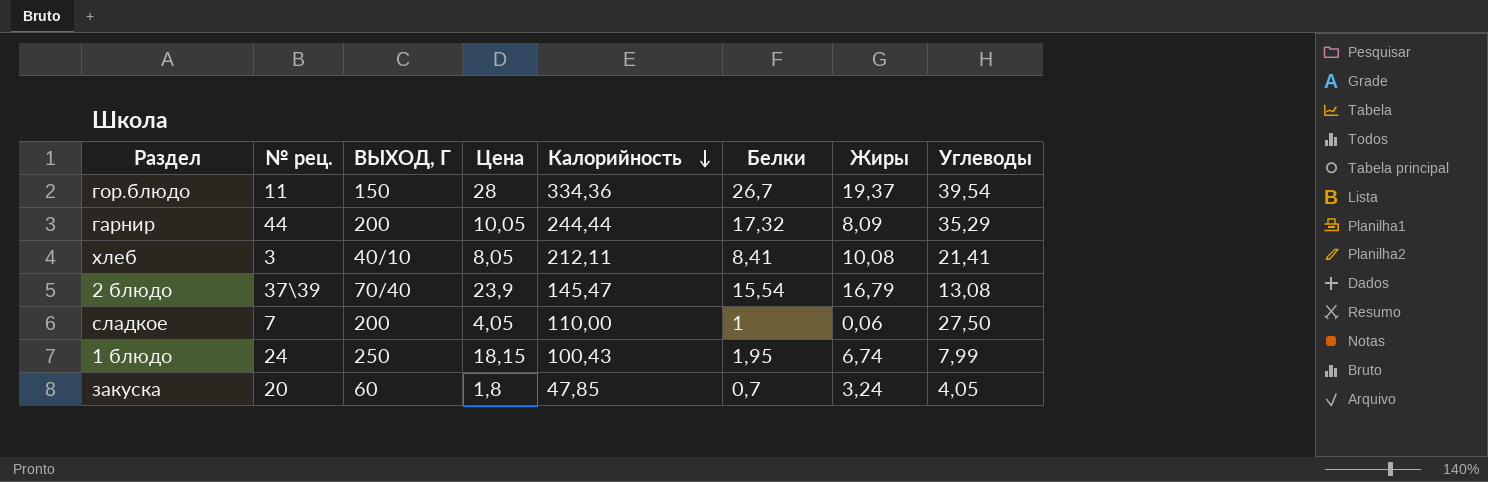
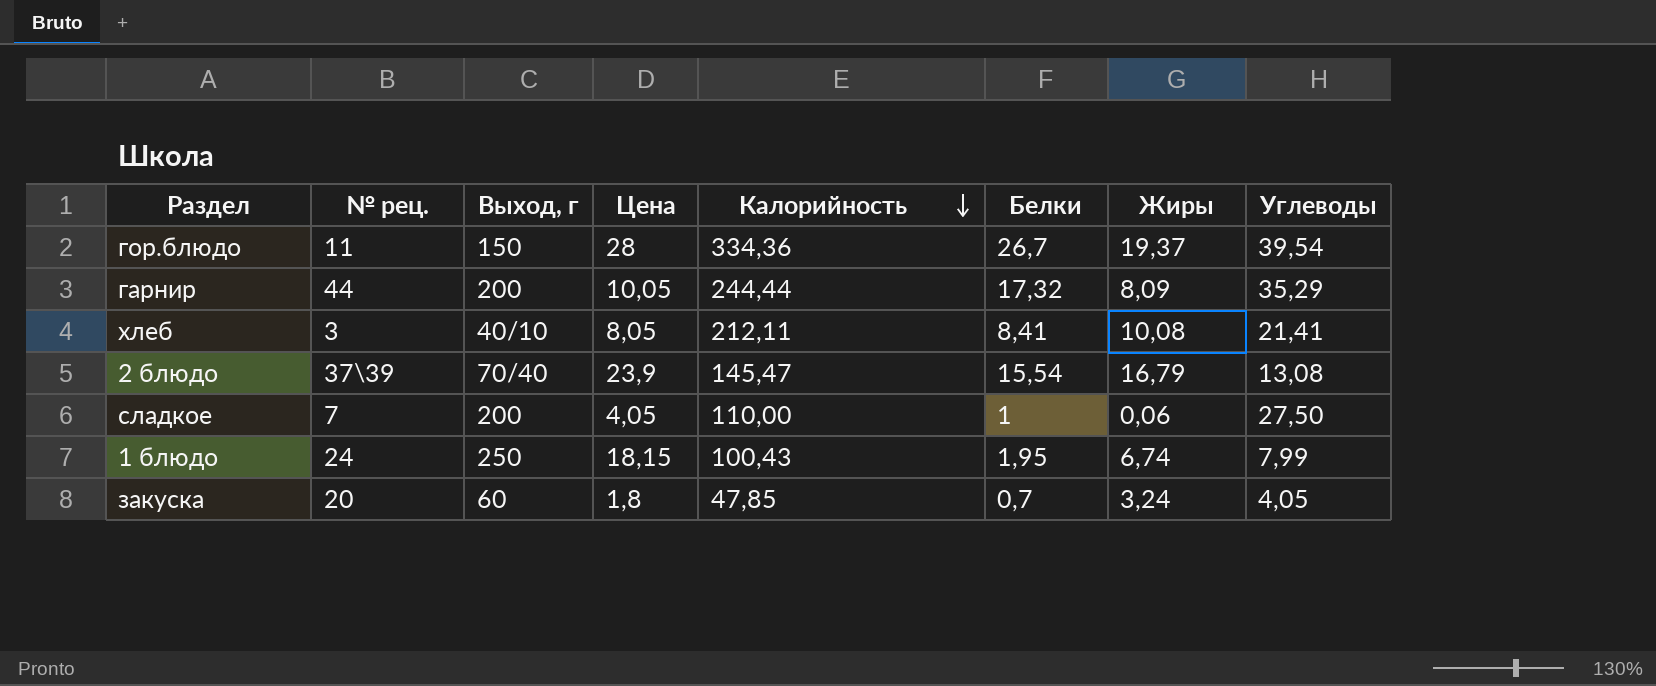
column name: ВЫХОД, Г -> Выход, г

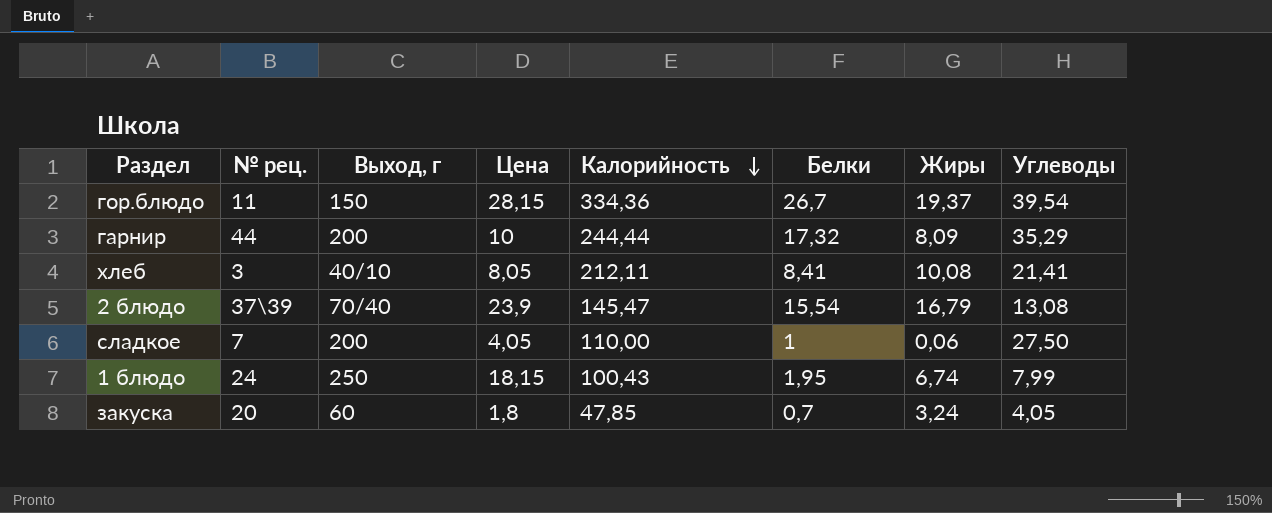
гор.блюдо | Цена: 28 -> 28,15
гарнир | Цена: 10,05 -> 10

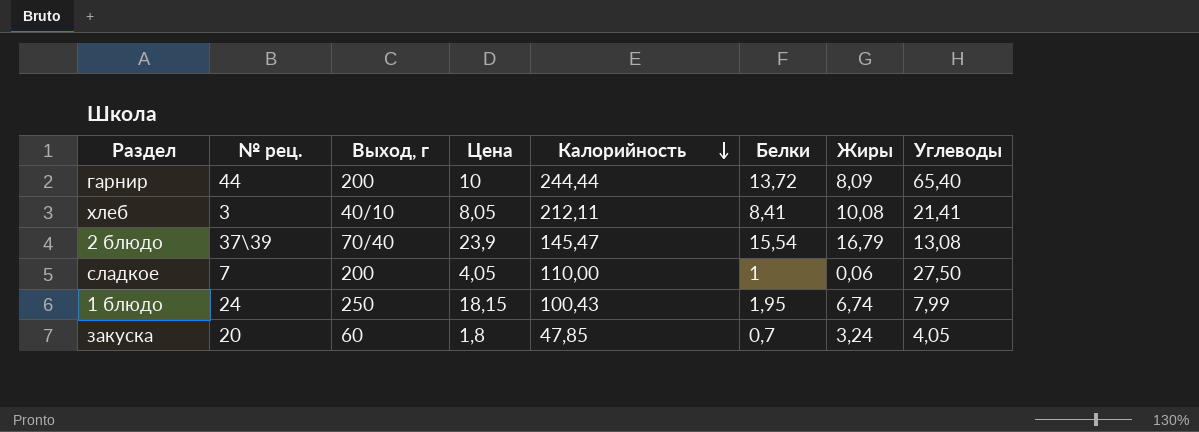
row гор.блюдо: 11 | 150 | 28,15 | 334,36 | 26,7 | 19,37 | 39,54 -> none
гарнир | Белки: 17,32 -> 13,72
гарнир | Углеводы: 35,29 -> 65,40

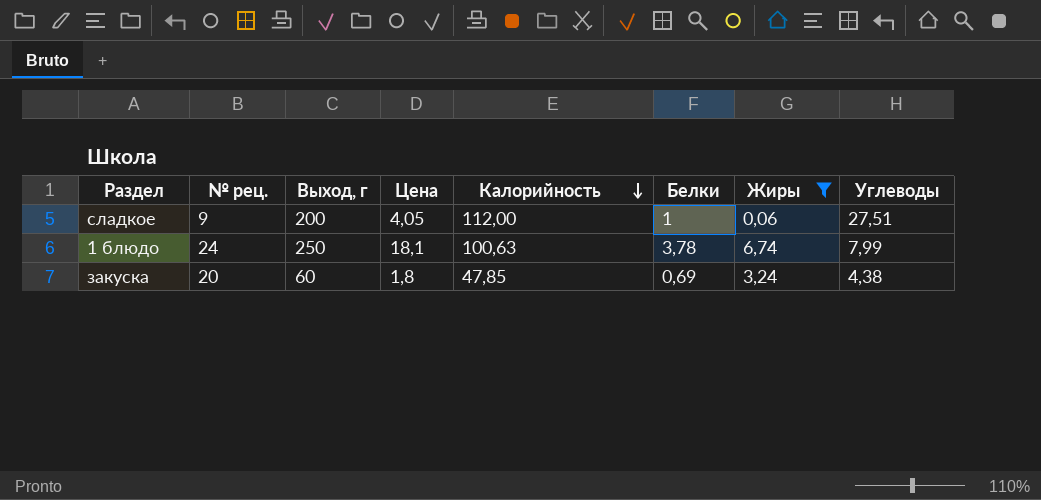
filter: none -> Жиры <= 6,74
сладкое | № рец.: 7 -> 9
сладкое | Калорийность: 110,00 -> 112,00
сладкое | Углеводы: 27,50 -> 27,51
1 блюдо | Цена: 18,15 -> 18,1
1 блюдо | Калорийность: 100,43 -> 100,63
1 блюдо | Белки: 1,95 -> 3,78
закуска | Белки: 0,7 -> 0,69
закуска | Углеводы: 4,05 -> 4,38

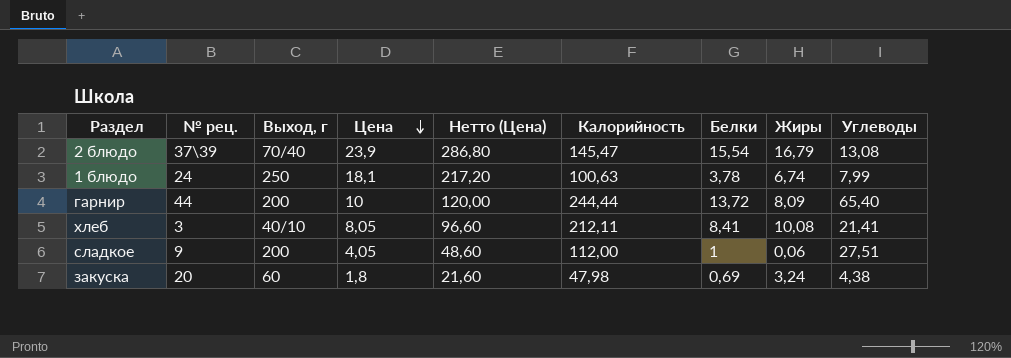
filter: Жиры <= 6,74 -> none
row order: Калорийность descending -> Цена descending
column Нетто (Цена) | formula: none -> [Цена] * 12
закуска | Калорийность: 47,85 -> 47,98

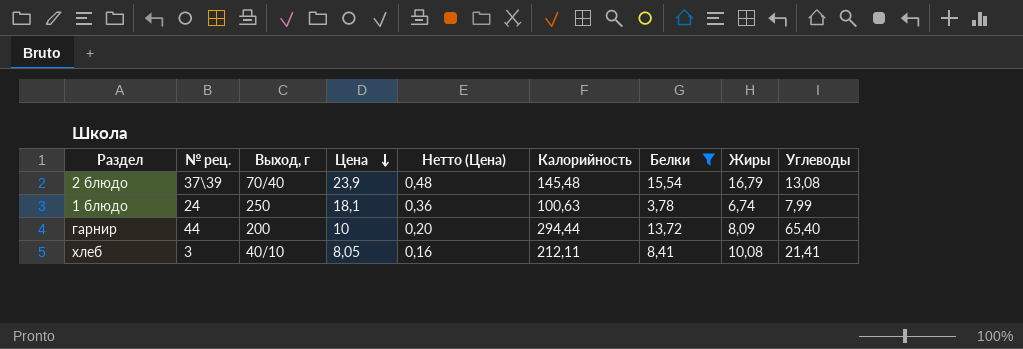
filter: none -> Белки >= 3,78
column Нетто (Цена) | formula: [Цена] * 12 -> [Цена] * 0,02
2 блюдо | Калорийность: 145,47 -> 145,48
гарнир | Калорийность: 244,44 -> 294,44

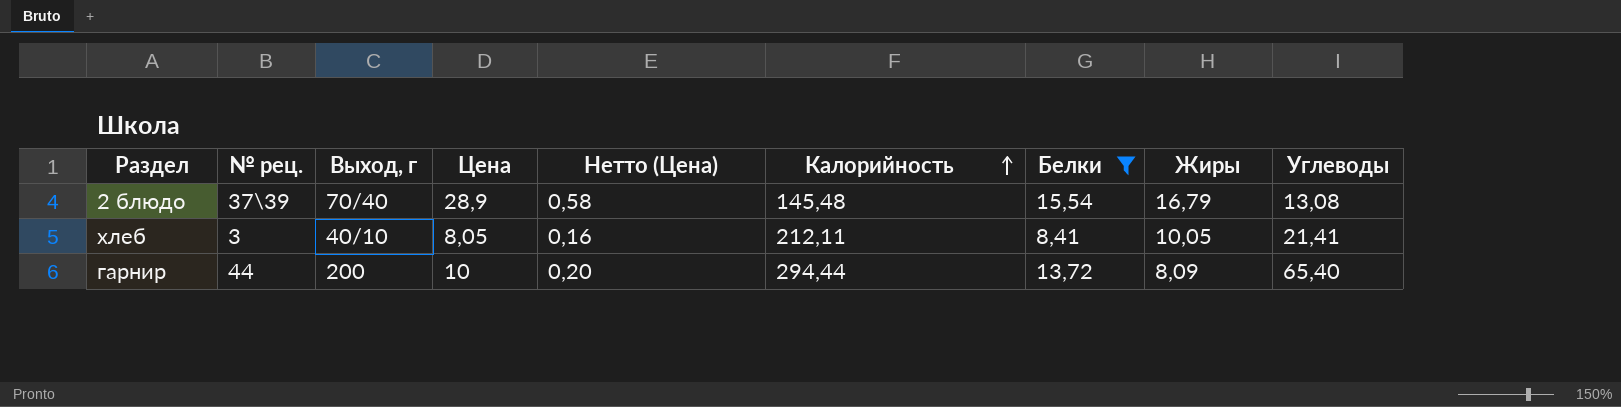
row order: Цена descending -> Калорийность ascending
row 1 блюдо: 24 | 250 | 18,1 | 0,36 | 100,63 | 3,78 | 6,74 | 7,99 -> none
2 блюдо | Цена: 23,9 -> 28,9
2 блюдо | Нетто (Цена): 0,48 -> 0,58
хлеб | Жиры: 10,08 -> 10,05

